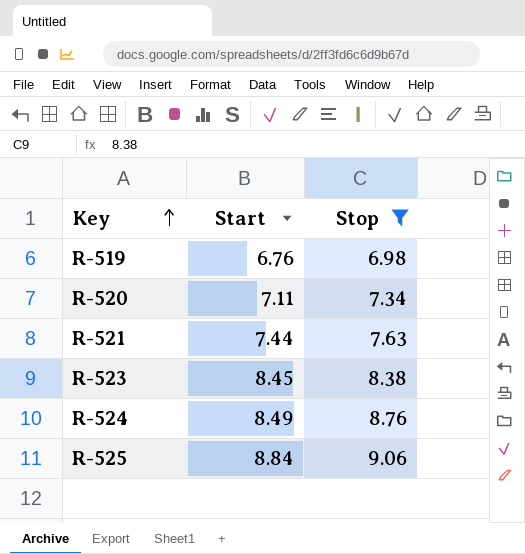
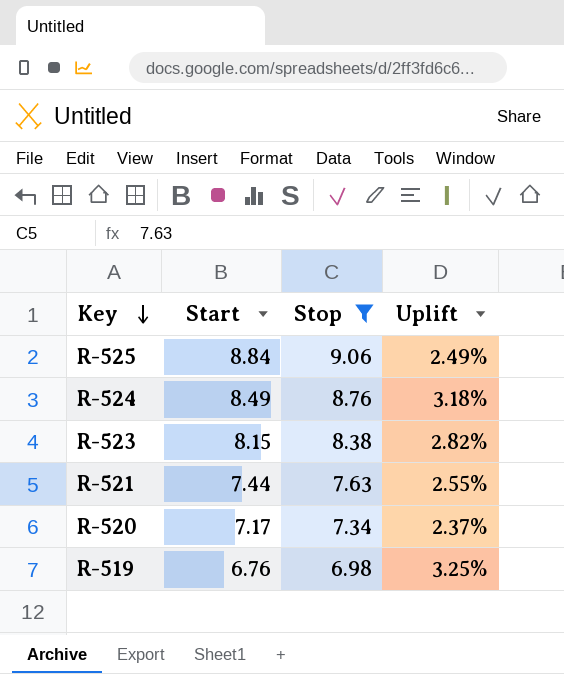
row order: Key ascending -> Key descending
column Uplift | formula: none -> ([Stop] - [Start]) / [Start]
R-523 | Start: 8.45 -> 8.15
R-520 | Start: 7.11 -> 7.17

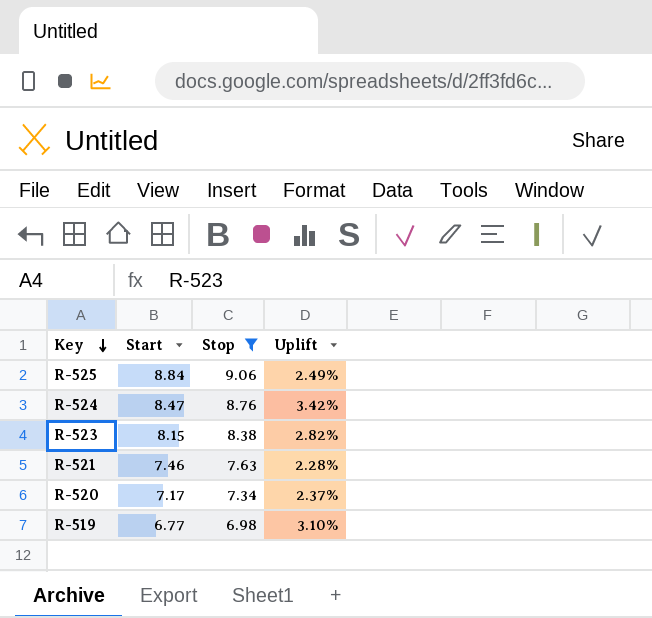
R-524 | Start: 8.49 -> 8.47
R-524 | Uplift: 3.18% -> 3.42%
R-521 | Start: 7.44 -> 7.46
R-521 | Uplift: 2.55% -> 2.28%
R-519 | Start: 6.76 -> 6.77
R-519 | Uplift: 3.25% -> 3.10%

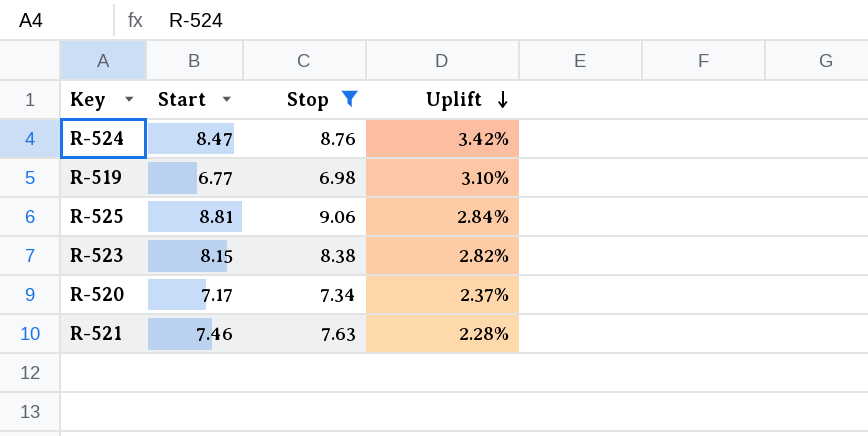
row order: Key descending -> Uplift descending
R-525 | Start: 8.84 -> 8.81
R-525 | Uplift: 2.49% -> 2.84%

